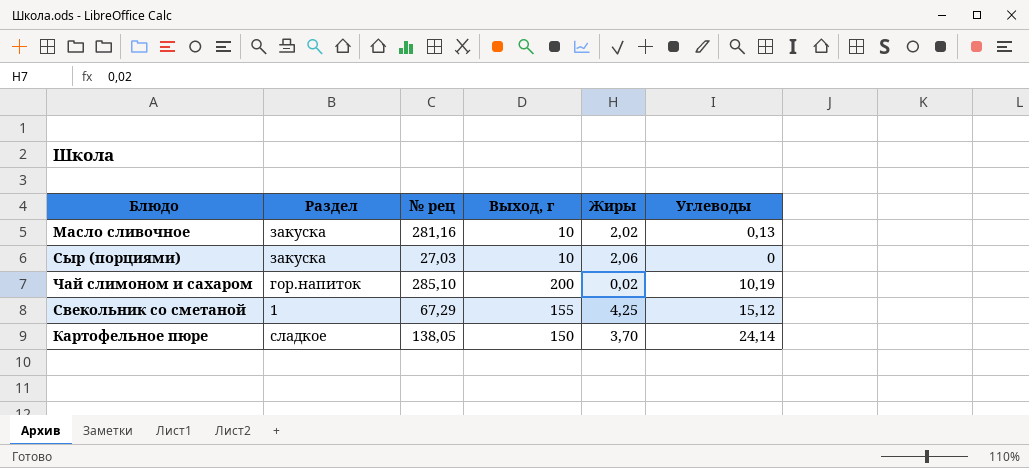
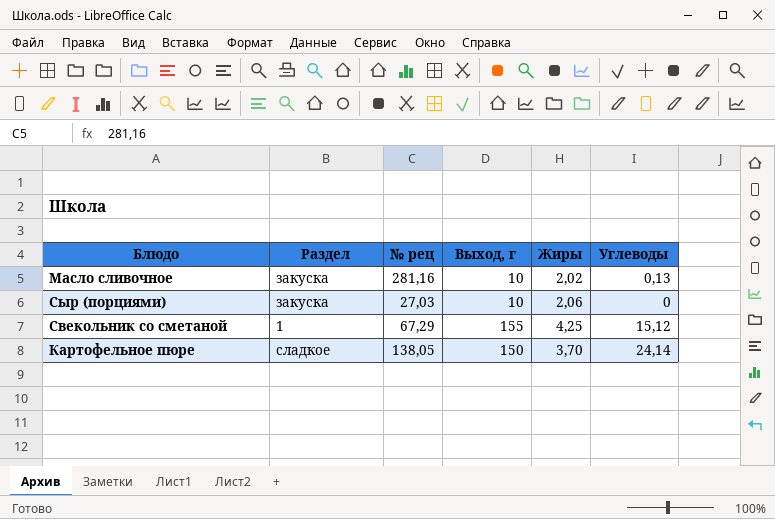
row Чай слимоном и сахаром: гор.напиток | 285,10 | 200 | 0,02 | 10,19 -> none

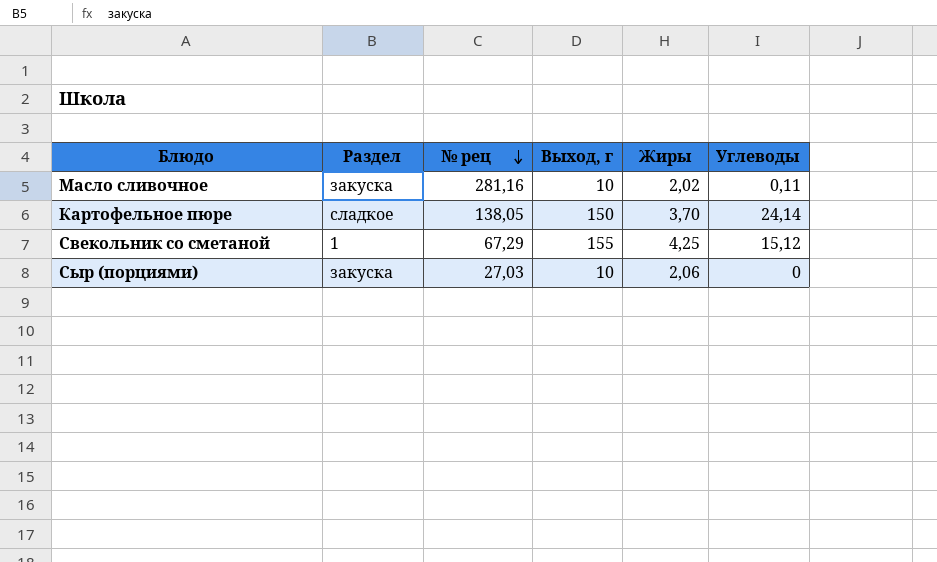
row order: none -> № рец descending
Масло сливочное | Углеводы: 0,13 -> 0,11

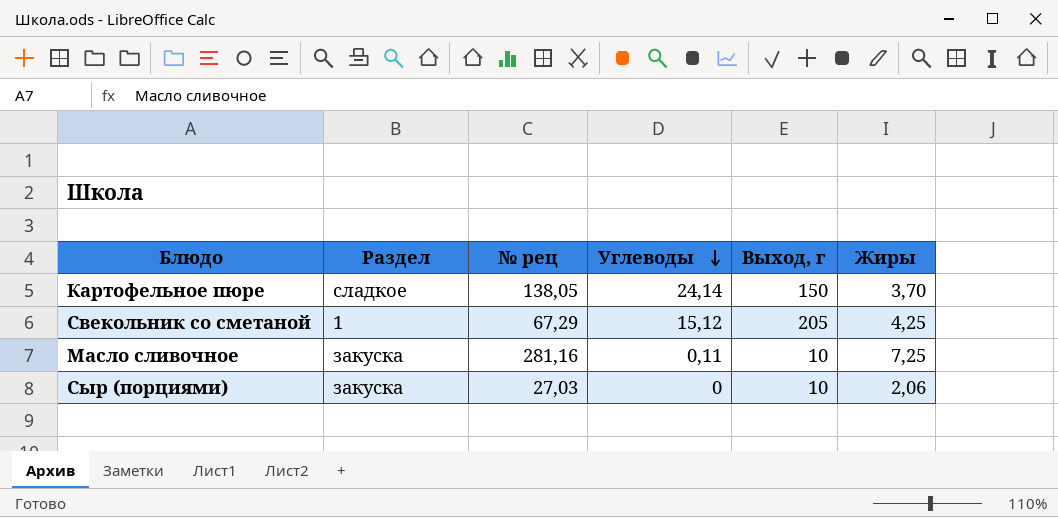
row order: № рец descending -> Углеводы descending
column Углеводы | position: 6 -> 4
Свекольник со сметаной | Выход, г: 155 -> 205
Масло сливочное | Жиры: 2,02 -> 7,25

